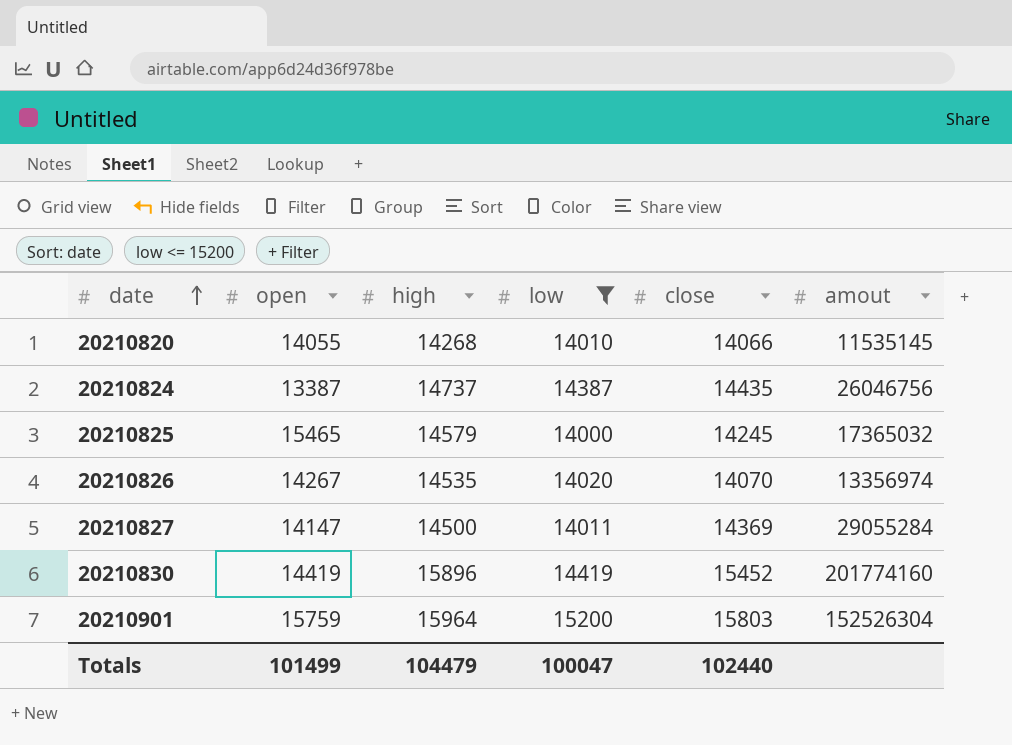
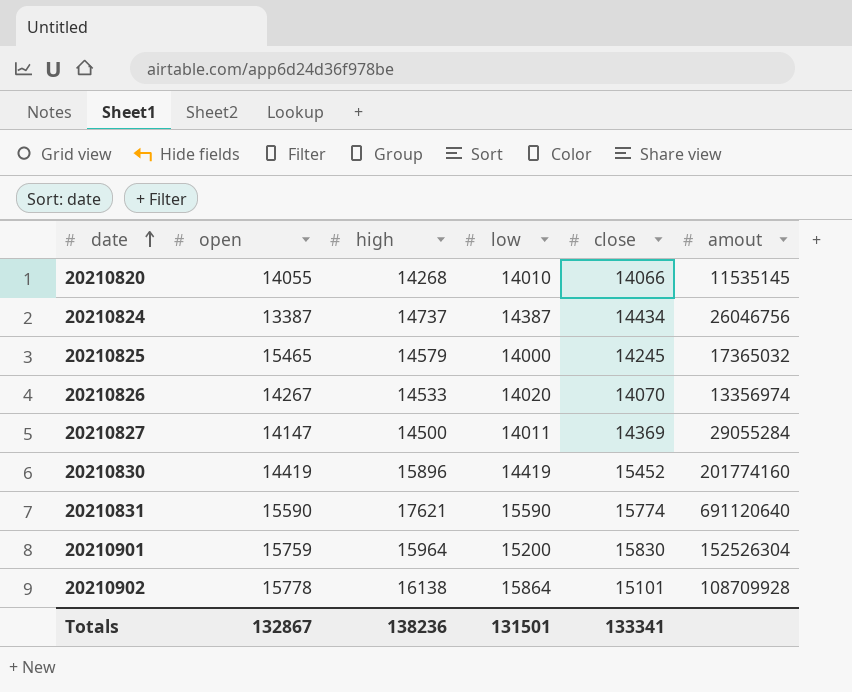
filter: low <= 15200 -> none
20210824 | close: 14435 -> 14434
20210826 | high: 14535 -> 14533
20210901 | close: 15803 -> 15830
Totals | open: 101499 -> 132867
Totals | high: 104479 -> 138236
Totals | low: 100047 -> 131501
Totals | close: 102440 -> 133341

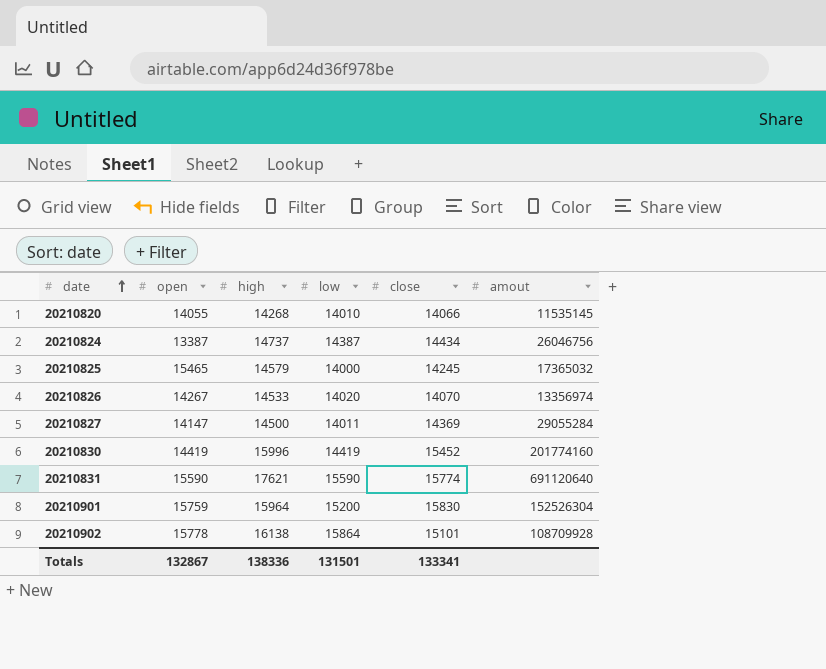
20210830 | high: 15896 -> 15996
Totals | high: 138236 -> 138336

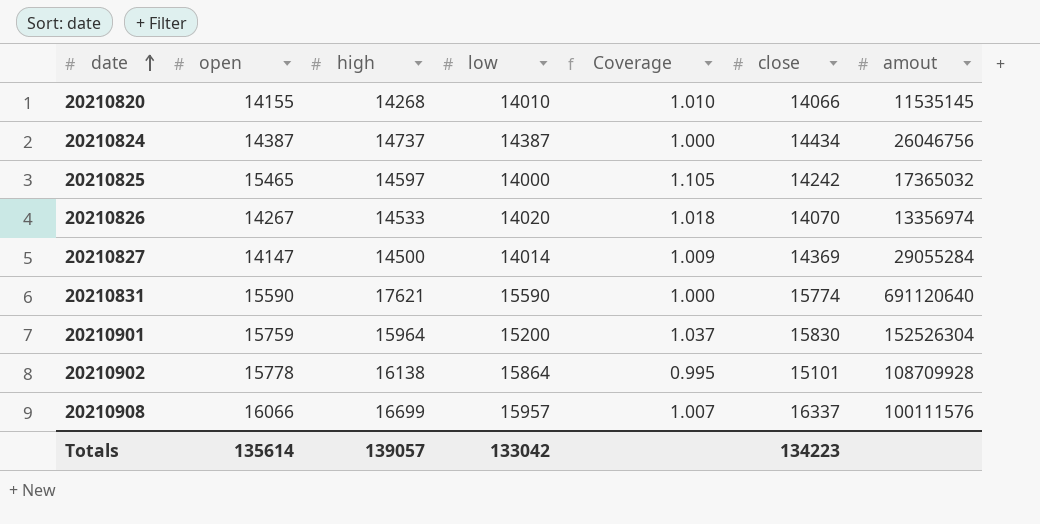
column Coverage | formula: none -> [open] / [low]
row 20210830: 14419 | 15996 | 14419 | 15452 | 201774160 -> none
20210820 | open: 14055 -> 14155
20210824 | open: 13387 -> 14387
20210825 | high: 14579 -> 14597
20210825 | close: 14245 -> 14242
20210827 | low: 14011 -> 14014
row 20210908: none -> 16066 | 16699 | 15957 | 1.007 | 16337 | 100111576
Totals | open: 132867 -> 135614
Totals | high: 138336 -> 139057
Totals | low: 131501 -> 133042
Totals | close: 133341 -> 134223

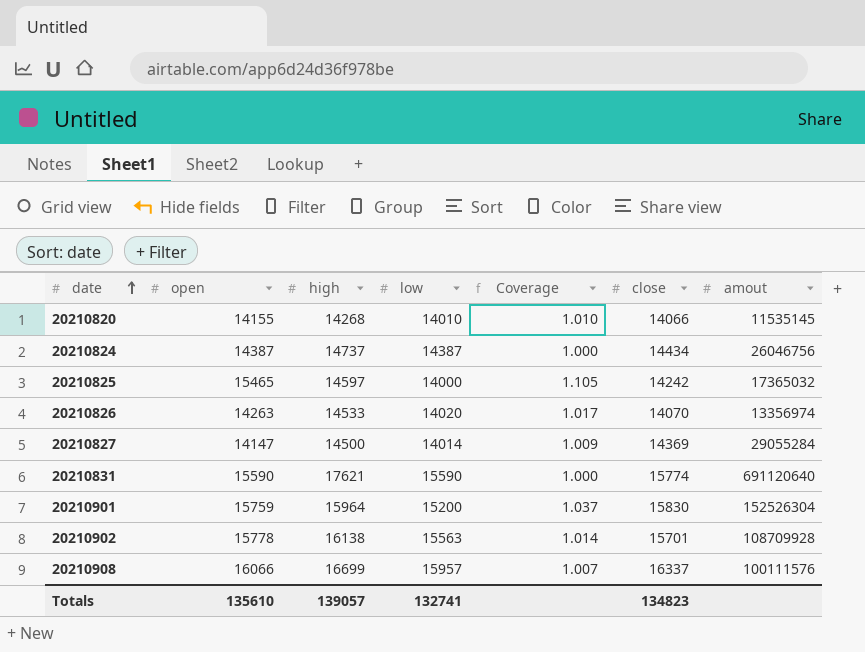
20210826 | open: 14267 -> 14263
20210826 | Coverage: 1.018 -> 1.017
20210902 | low: 15864 -> 15563
20210902 | Coverage: 0.995 -> 1.014
20210902 | close: 15101 -> 15701
Totals | open: 135614 -> 135610
Totals | low: 133042 -> 132741
Totals | close: 134223 -> 134823

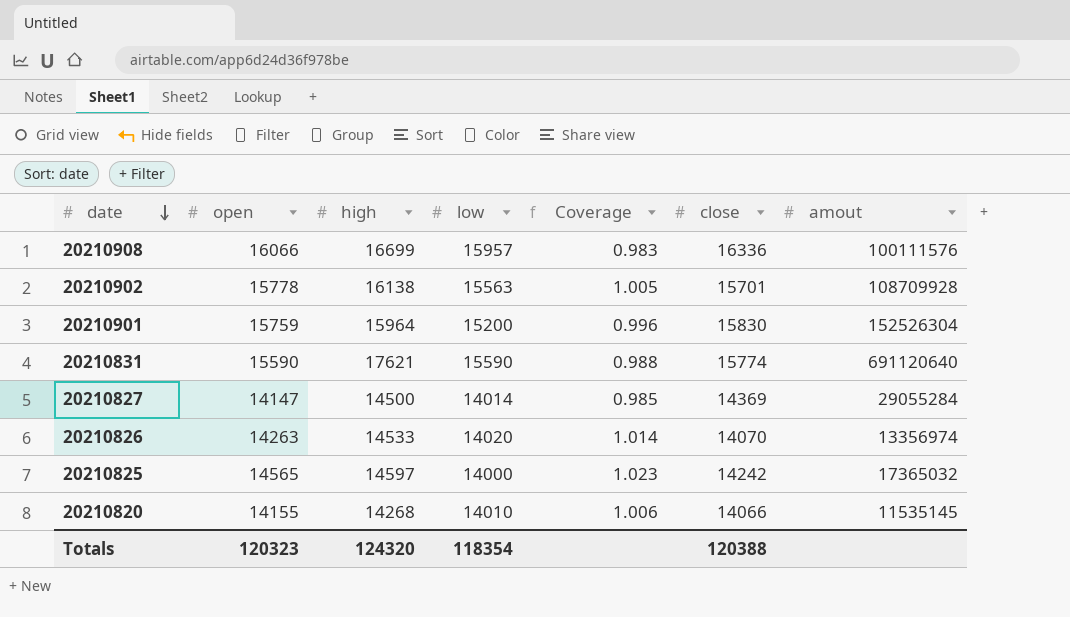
row order: date ascending -> date descending
column Coverage | formula: [open] / [low] -> [open] / [close]
row 20210824: 14387 | 14737 | 14387 | 1.000 | 14434 | 26046756 -> none
20210908 | close: 16337 -> 16336
20210825 | open: 15465 -> 14565
Totals | open: 135610 -> 120323
Totals | high: 139057 -> 124320
Totals | low: 132741 -> 118354
Totals | close: 134823 -> 120388

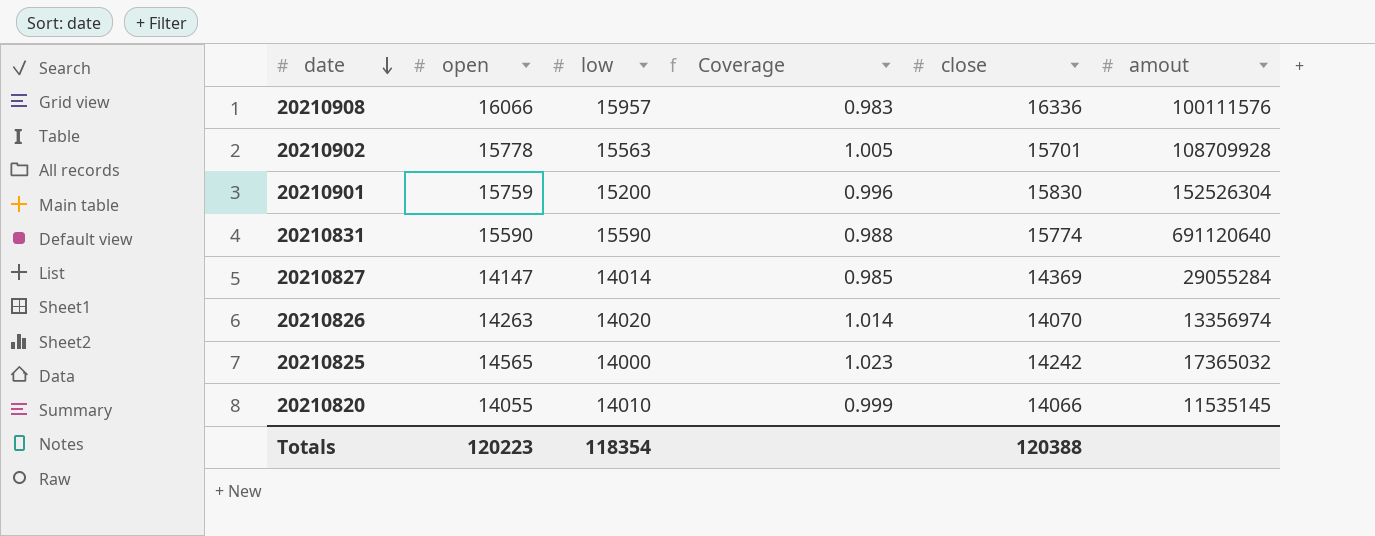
column high | position: 3 -> none
20210820 | open: 14155 -> 14055
20210820 | Coverage: 1.006 -> 0.999
Totals | open: 120323 -> 120223

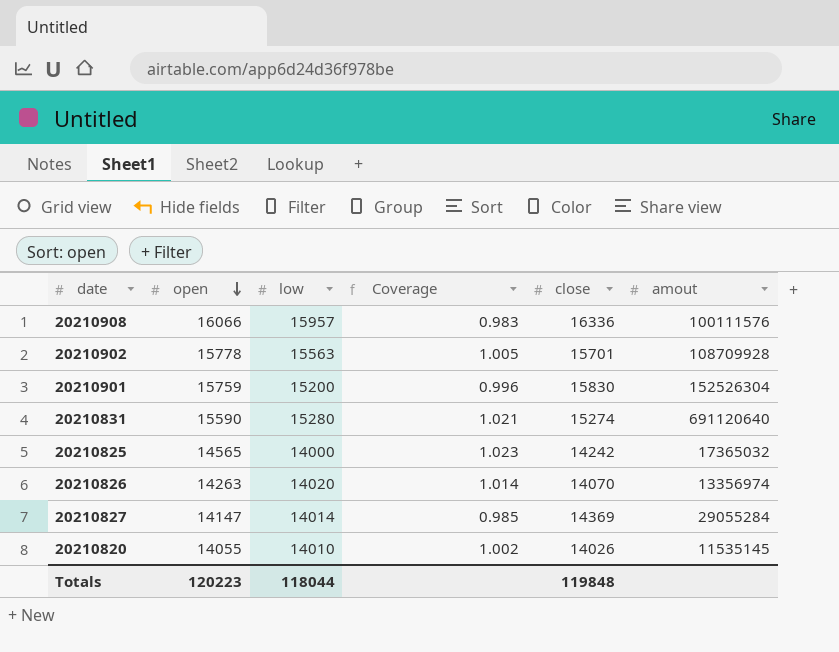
row order: date descending -> open descending
20210831 | low: 15590 -> 15280
20210831 | Coverage: 0.988 -> 1.021
20210831 | close: 15774 -> 15274
20210820 | Coverage: 0.999 -> 1.002
20210820 | close: 14066 -> 14026
Totals | low: 118354 -> 118044
Totals | close: 120388 -> 119848

